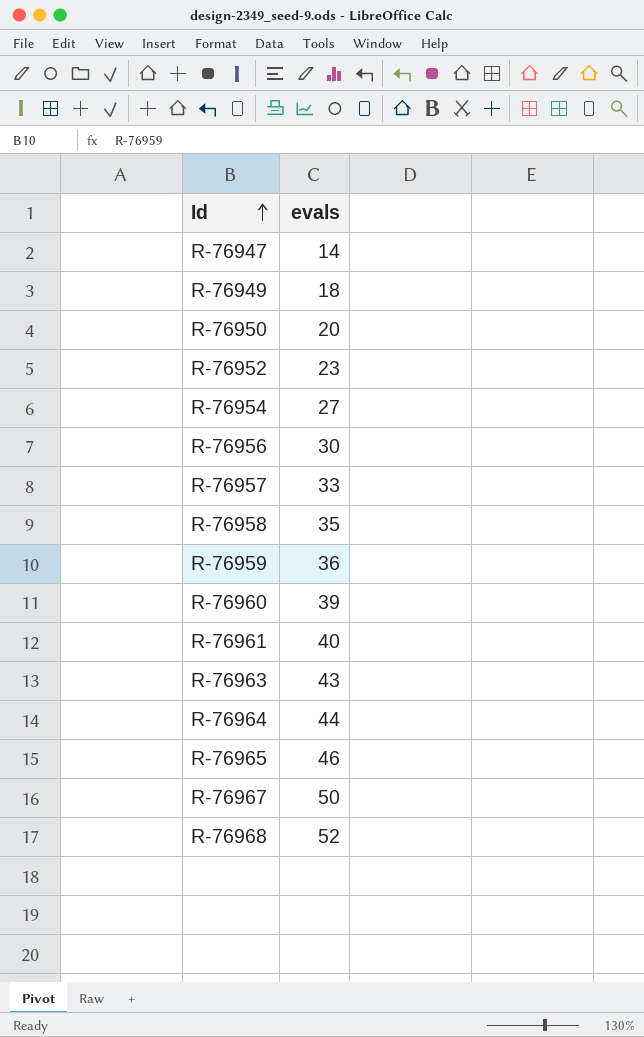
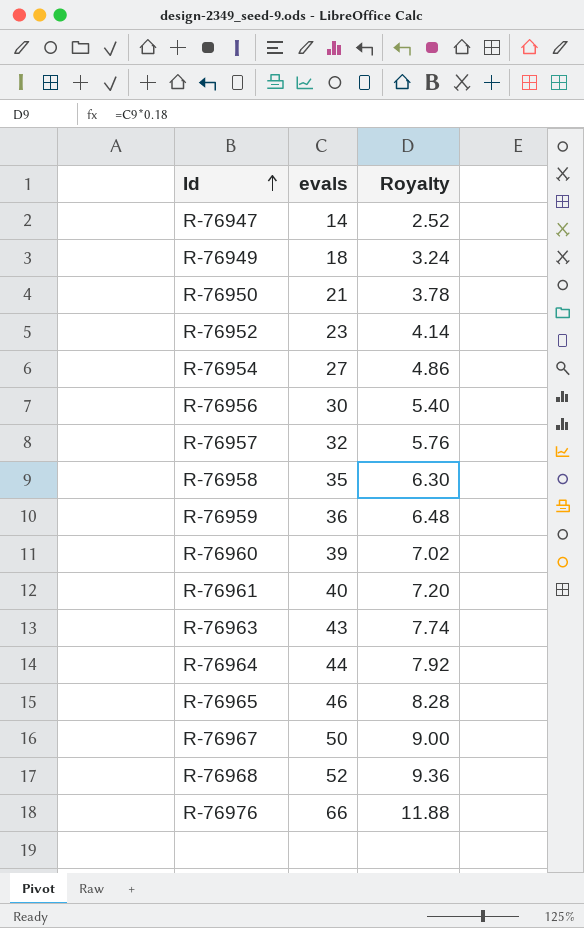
column Royalty | formula: none -> [evals] * 0.18
R-76950 | evals: 20 -> 21
R-76957 | evals: 33 -> 32
row R-76976: none -> 66 | 11.88

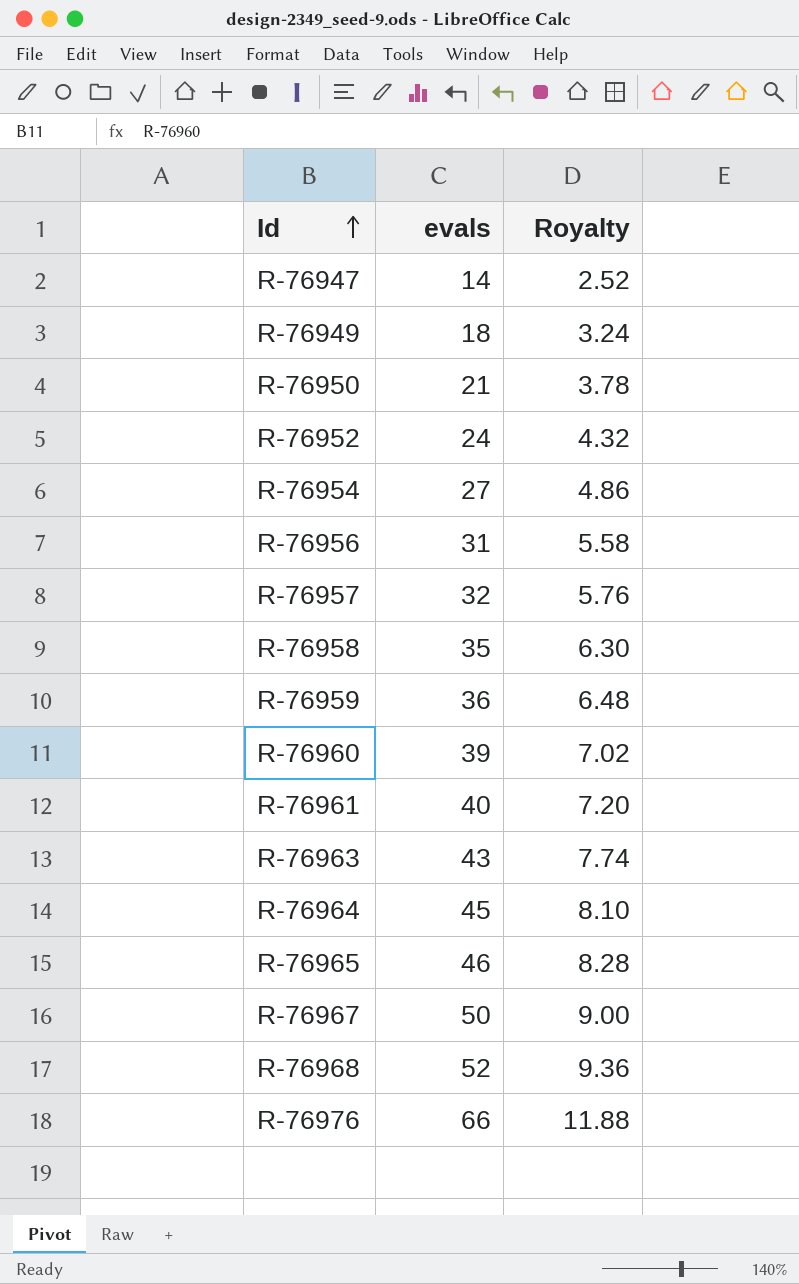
R-76952 | evals: 23 -> 24
R-76952 | Royalty: 4.14 -> 4.32
R-76956 | evals: 30 -> 31
R-76956 | Royalty: 5.40 -> 5.58
R-76964 | evals: 44 -> 45
R-76964 | Royalty: 7.92 -> 8.10

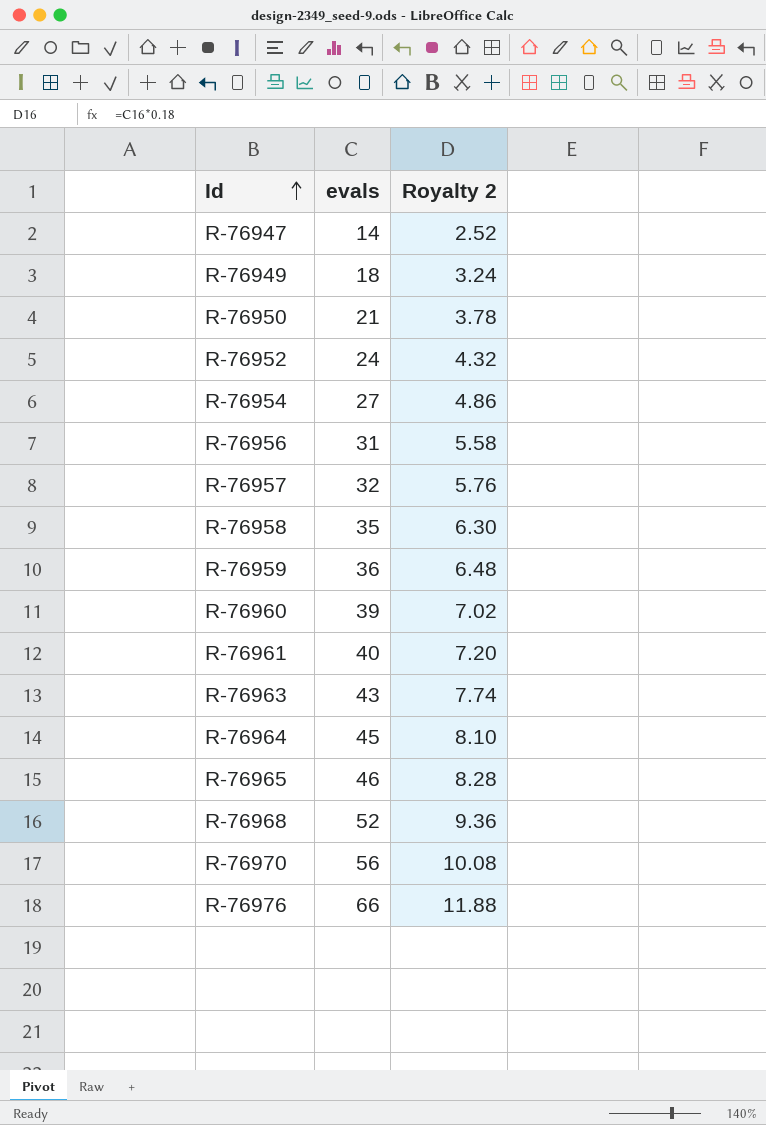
column name: Royalty -> Royalty 2
row R-76967: 50 | 9.00 -> none
row R-76970: none -> 56 | 10.08

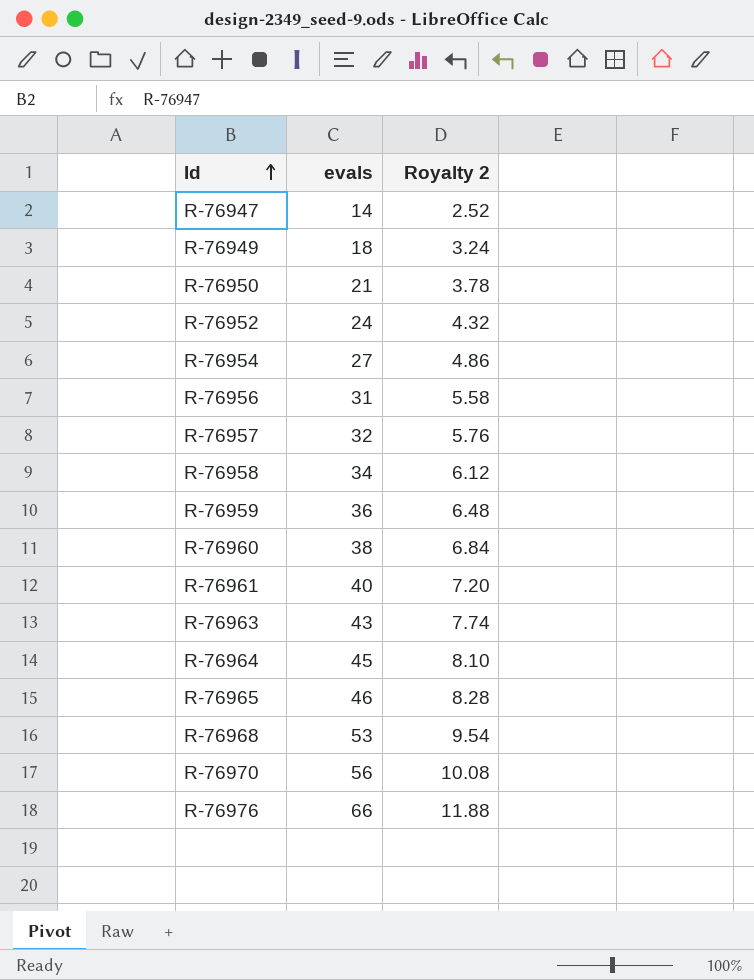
R-76958 | evals: 35 -> 34
R-76958 | Royalty 2: 6.30 -> 6.12
R-76960 | evals: 39 -> 38
R-76960 | Royalty 2: 7.02 -> 6.84
R-76968 | evals: 52 -> 53
R-76968 | Royalty 2: 9.36 -> 9.54

